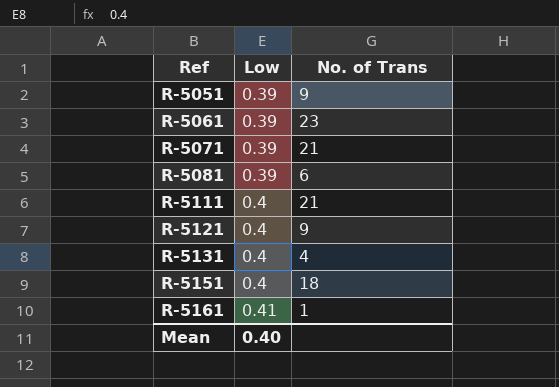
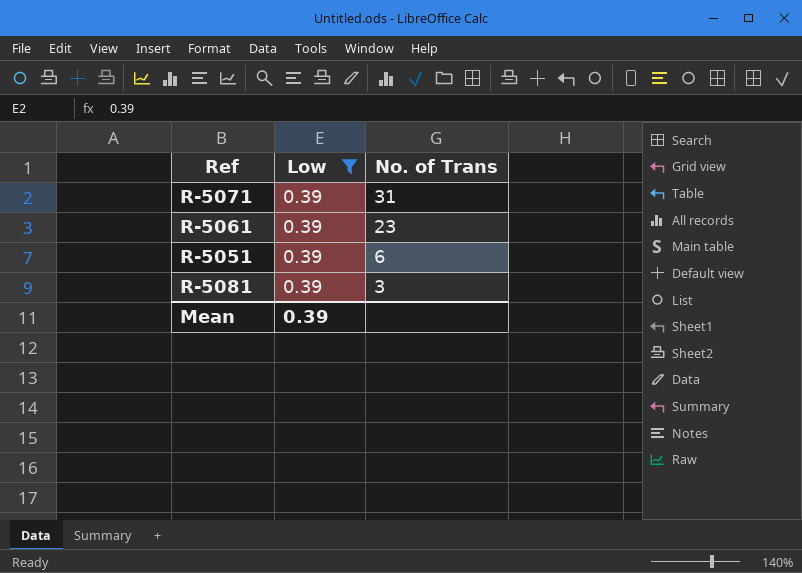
filter: none -> Low = 0.39
row order: Ref ascending -> No. of Trans descending
R-5071 | No. of Trans: 21 -> 31
R-5051 | No. of Trans: 9 -> 6
R-5081 | No. of Trans: 6 -> 3
Mean | Low: 0.40 -> 0.39

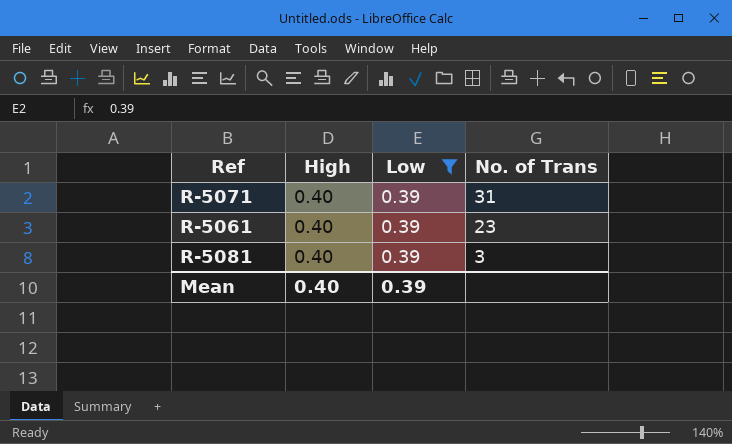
column High | position: none -> 2
row R-5051: 0.39 | 6 -> none

